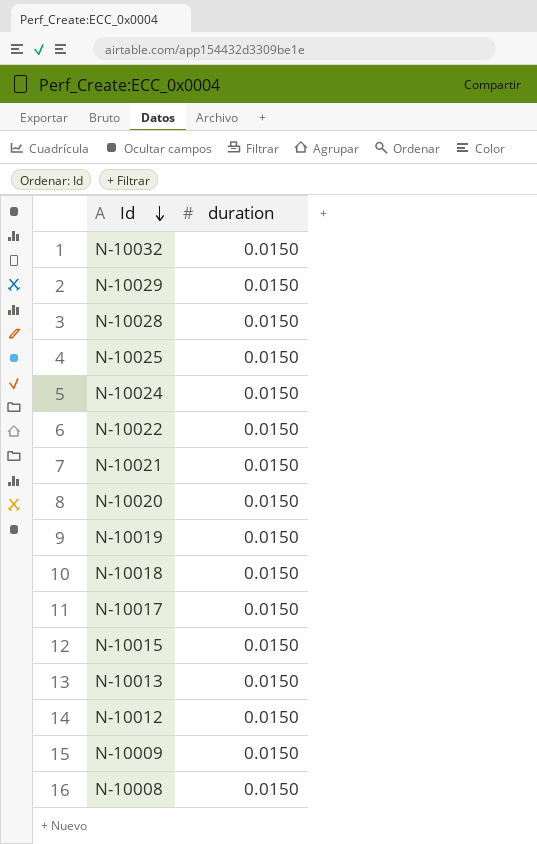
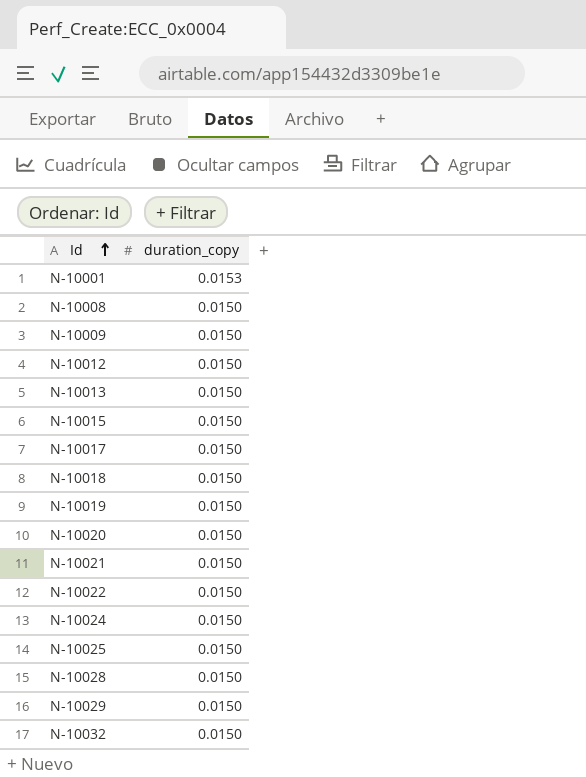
row order: Id descending -> Id ascending
column name: duration -> duration_copy
row N-10001: none -> 0.0153

